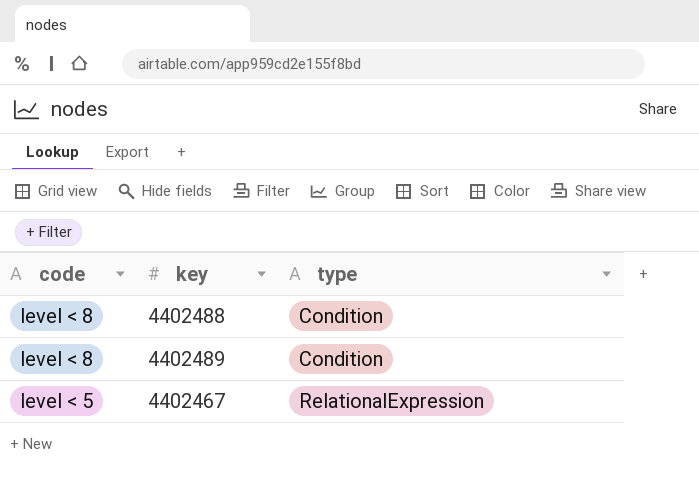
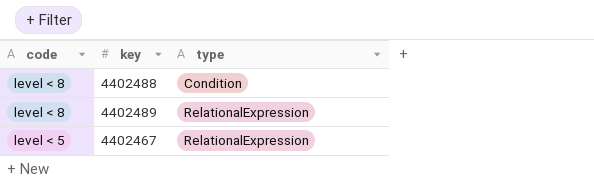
4402489 | type: Condition -> RelationalExpression

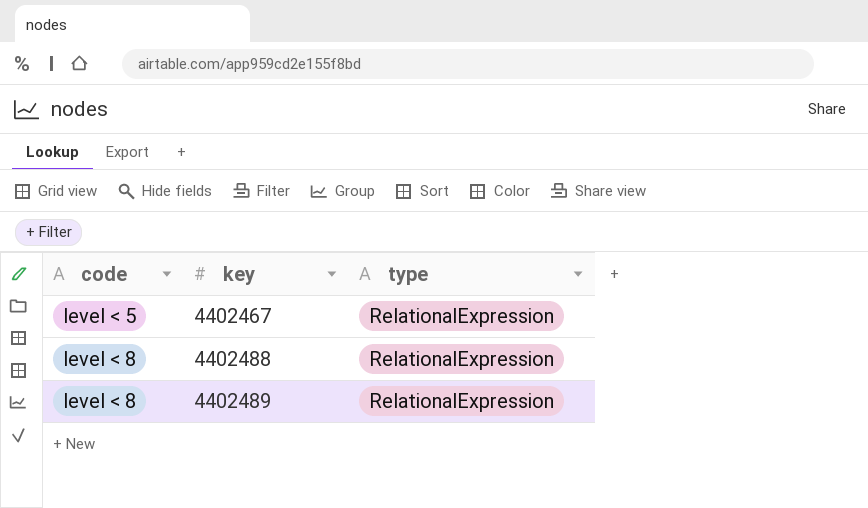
row order: code descending -> code ascending
4402488 | type: Condition -> RelationalExpression

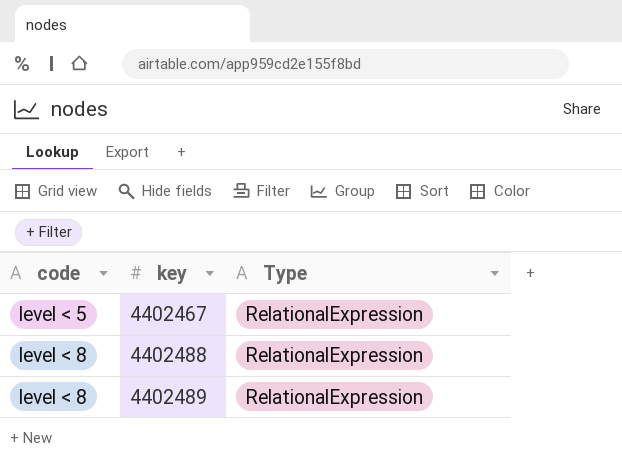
column name: type -> Type

